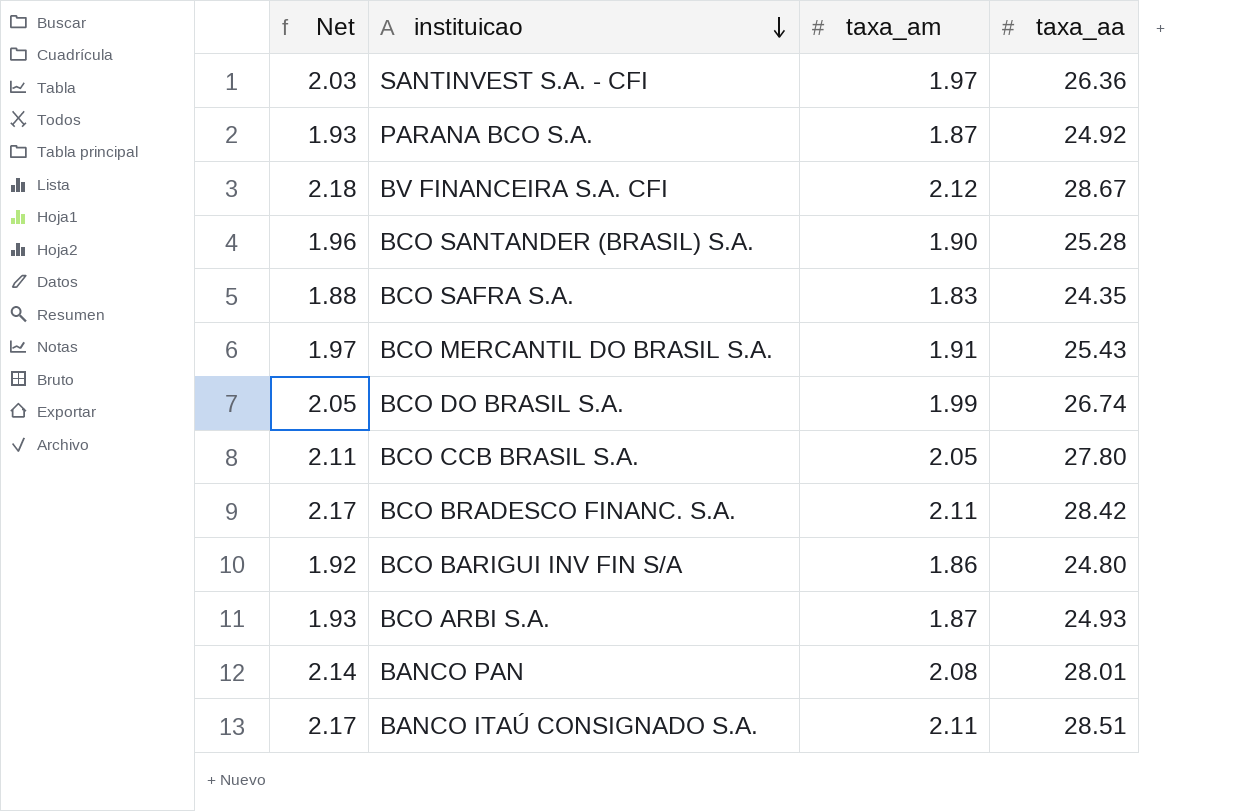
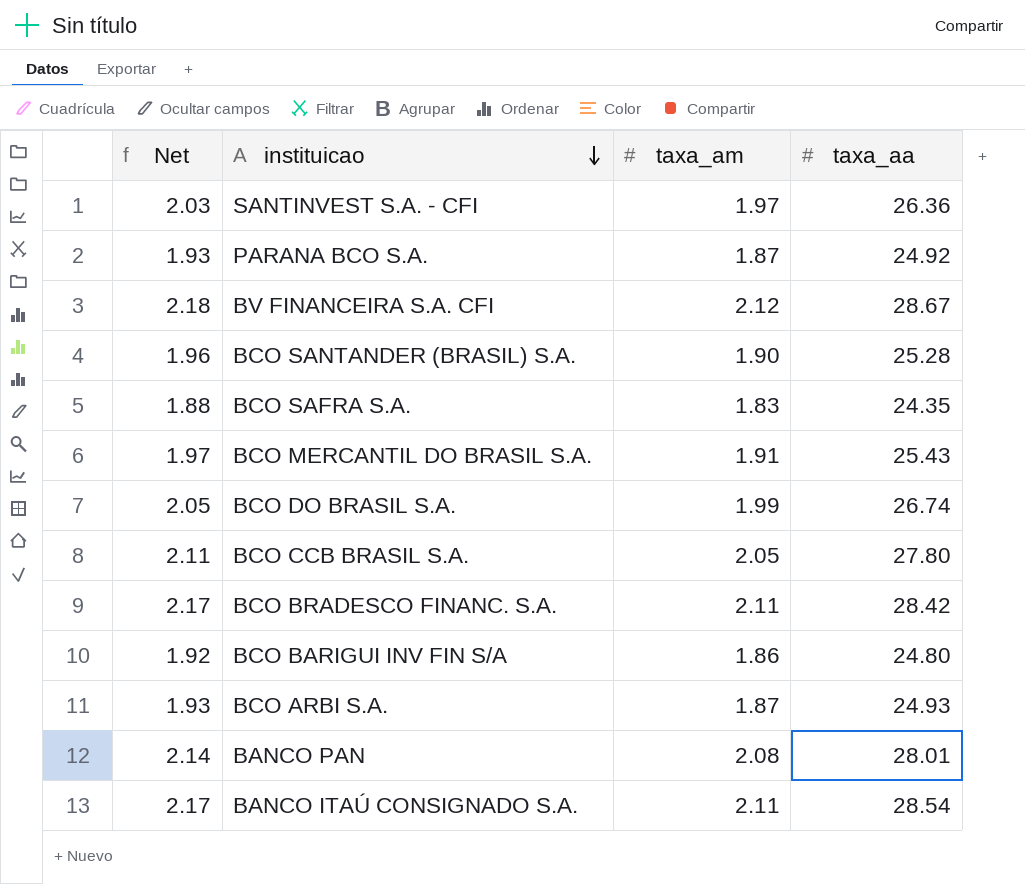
BANCO ITAÚ CONSIGNADO S.A. | taxa_aa: 28.51 -> 28.54

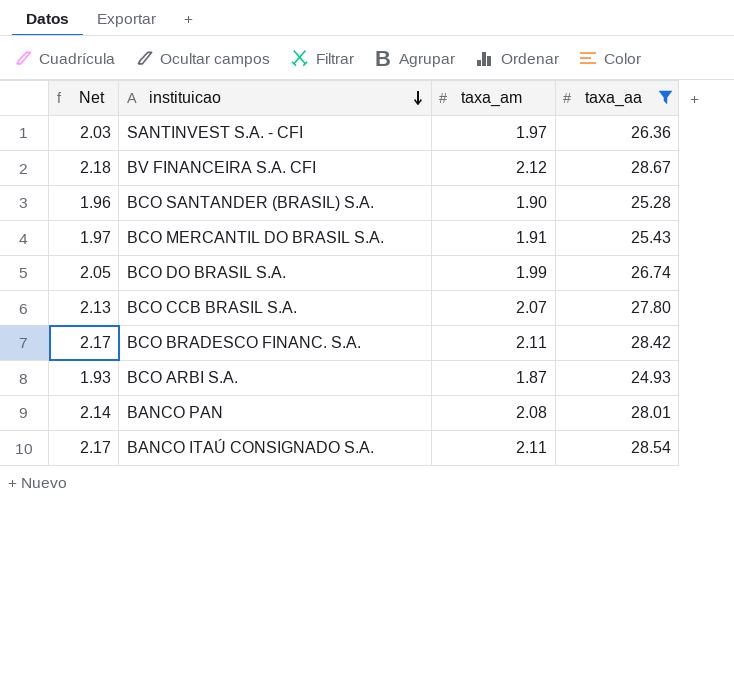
filter: none -> taxa_aa >= 24.93
BCO CCB BRASIL S.A. | Net: 2.11 -> 2.13
BCO CCB BRASIL S.A. | taxa_am: 2.05 -> 2.07

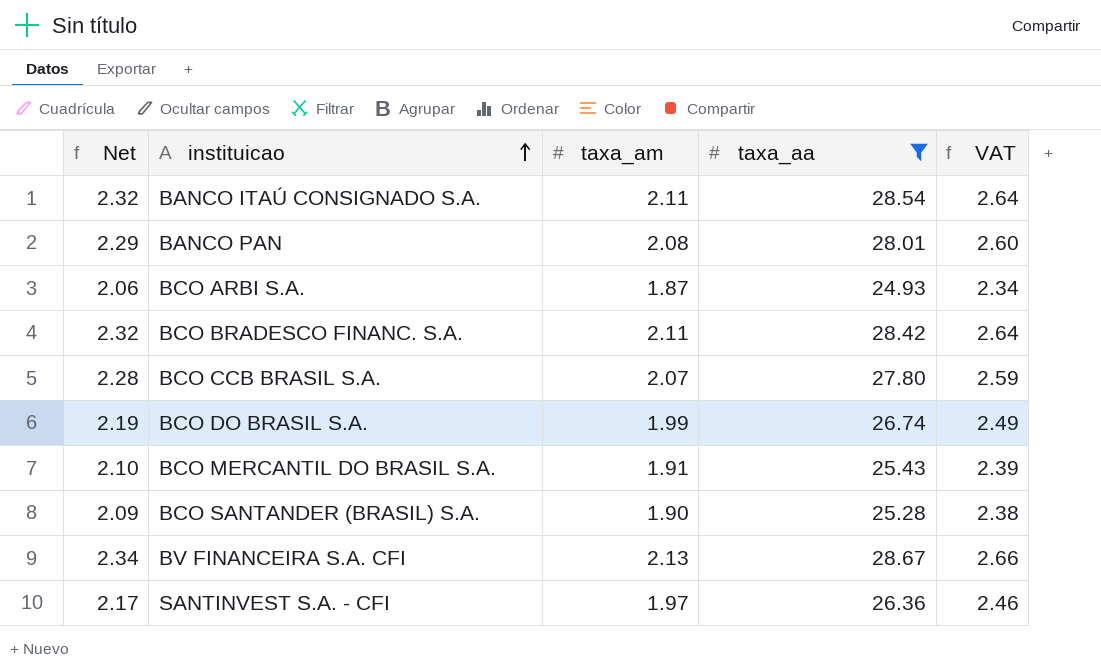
row order: instituicao descending -> instituicao ascending
column Net | formula: [taxa_am] * 1.03 -> [taxa_am] * 1.1
column VAT | formula: none -> [taxa_am] * 1.25
BV FINANCEIRA S.A. CFI | taxa_am: 2.12 -> 2.13

